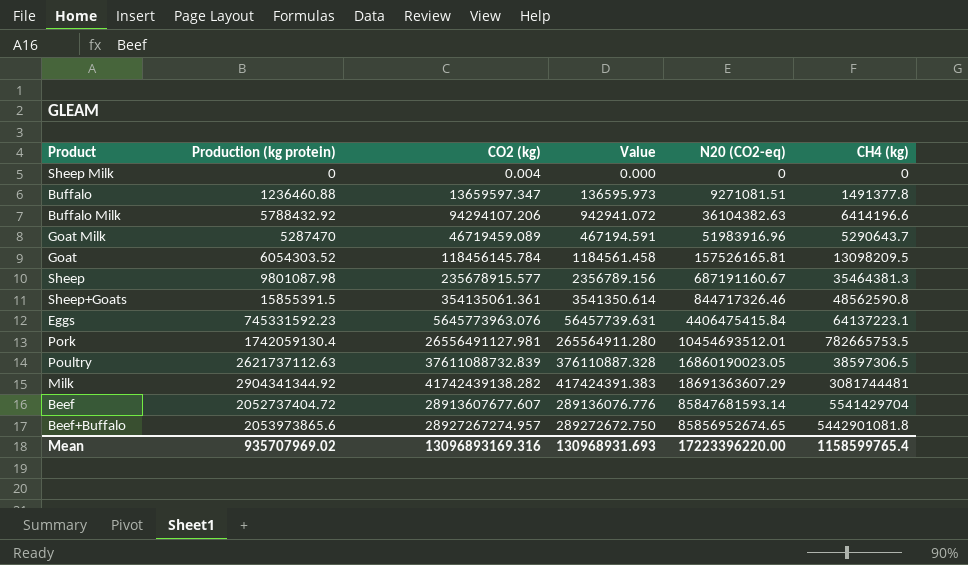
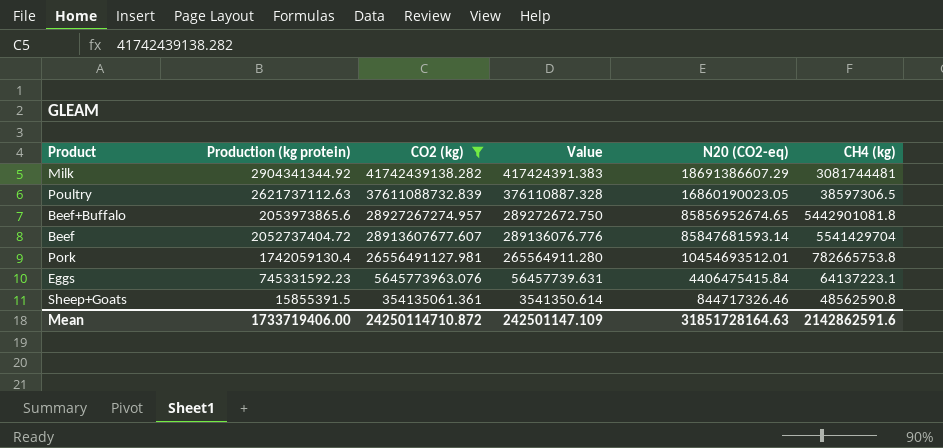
filter: none -> CO2 (kg) >= 354135061.361
row order: N20 (CO2-eq) ascending -> Production (kg protein) descending
Milk | N20 (CO2-eq): 18691363607.29 -> 18691386607.29
Pork | CH4 (kg): 782665753.5 -> 782665753.8
Mean | Production (kg protein): 935707969.02 -> 1733719406.00
Mean | CO2 (kg): 13096893169.316 -> 24250114710.872
Mean | Value: 130968931.693 -> 242501147.109
Mean | N20 (CO2-eq): 17223396220.00 -> 31851728164.63
Mean | CH4 (kg): 1158599765.4 -> 2142862591.6

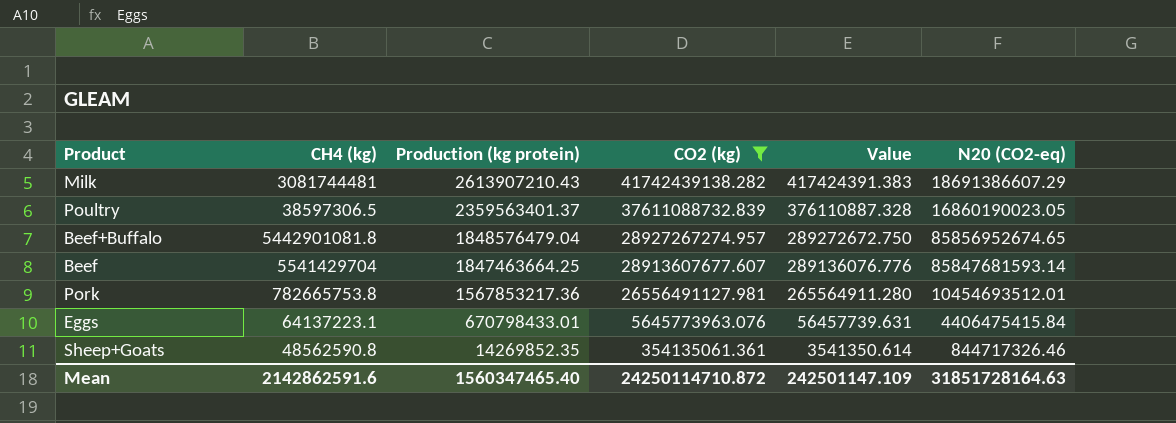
column CH4 (kg) | position: 6 -> 2
Milk | Production (kg protein): 2904341344.92 -> 2613907210.43
Poultry | Production (kg protein): 2621737112.63 -> 2359563401.37
Beef+Buffalo | Production (kg protein): 2053973865.6 -> 1848576479.04
Beef | Production (kg protein): 2052737404.72 -> 1847463664.25
Pork | Production (kg protein): 1742059130.4 -> 1567853217.36
Eggs | Production (kg protein): 745331592.23 -> 670798433.01
Sheep+Goats | Production (kg protein): 15855391.5 -> 14269852.35
Mean | Production (kg protein): 1733719406.00 -> 1560347465.40

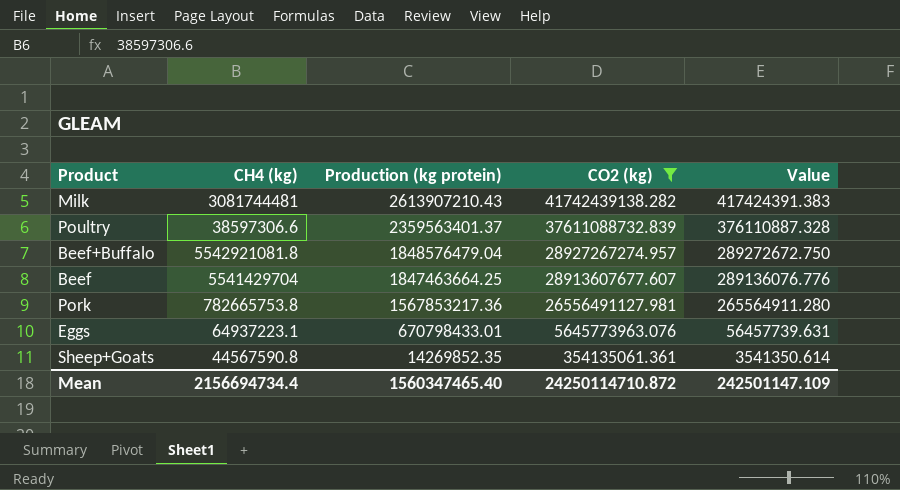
column N20 (CO2-eq) | position: 6 -> none
Poultry | CH4 (kg): 38597306.5 -> 38597306.6
Beef+Buffalo | CH4 (kg): 5442901081.8 -> 5542921081.8
Eggs | CH4 (kg): 64137223.1 -> 64937223.1
Sheep+Goats | CH4 (kg): 48562590.8 -> 44567590.8
Mean | CH4 (kg): 2142862591.6 -> 2156694734.4

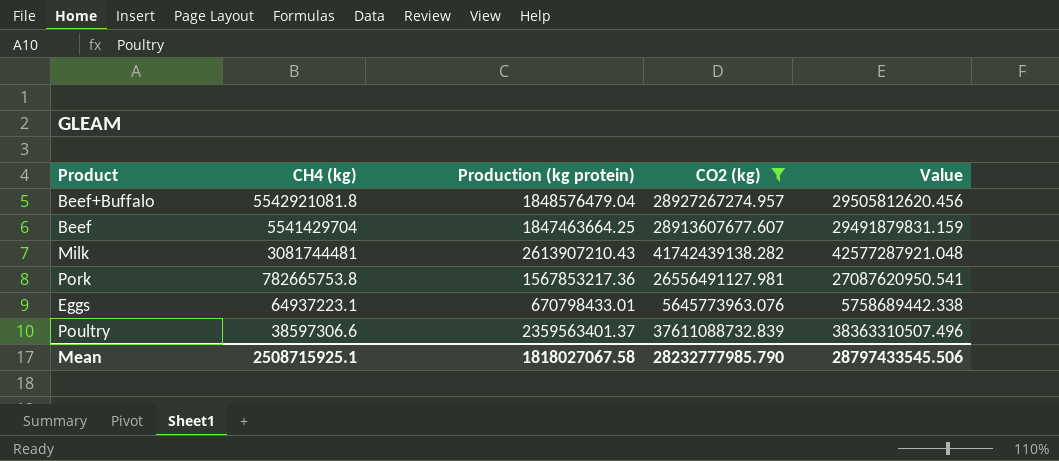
row order: Production (kg protein) descending -> CH4 (kg) descending
column Value | formula: [CO2 (kg)] * 0.01 -> [CO2 (kg)] * 1.02
row Sheep+Goats: 44567590.8 | 14269852.35 | 354135061.361 | 3541350.614 -> none
Mean | CH4 (kg): 2156694734.4 -> 2508715925.1
Mean | Production (kg protein): 1560347465.40 -> 1818027067.58
Mean | CO2 (kg): 24250114710.872 -> 28232777985.790
Mean | Value: 242501147.109 -> 28797433545.506

